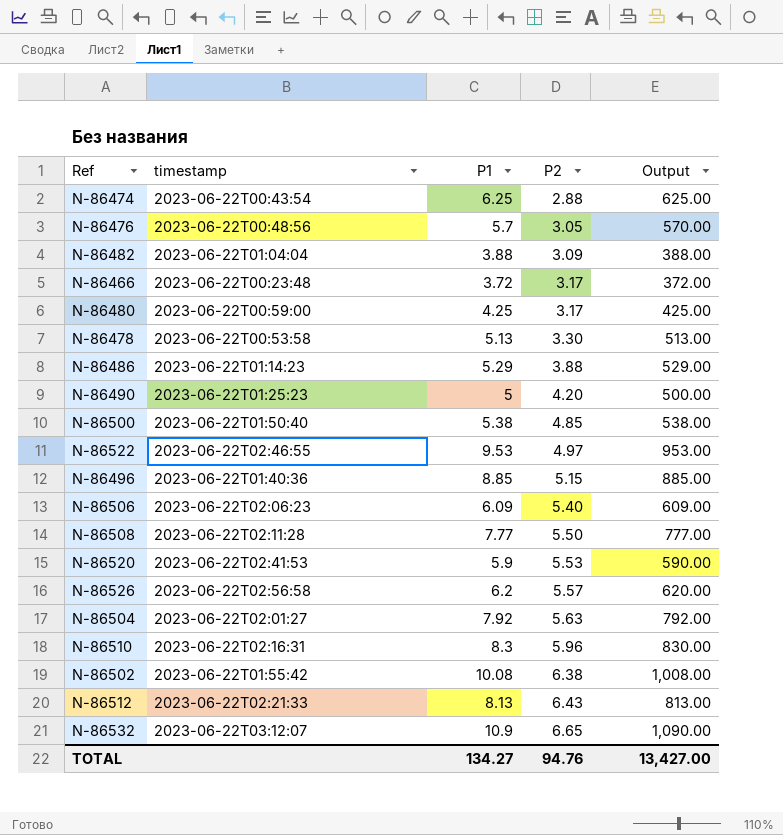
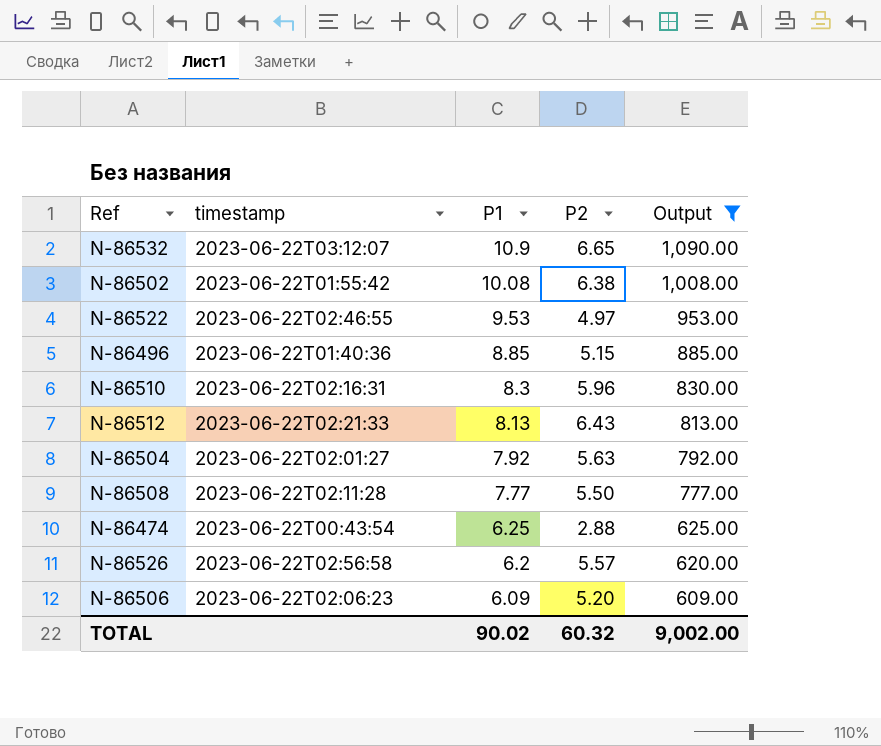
filter: none -> Output >= 609.00
row order: P2 ascending -> P1 descending
N-86506 | P2: 5.40 -> 5.20
TOTAL | P1: 134.27 -> 90.02
TOTAL | P2: 94.76 -> 60.32
TOTAL | Output: 13,427.00 -> 9,002.00

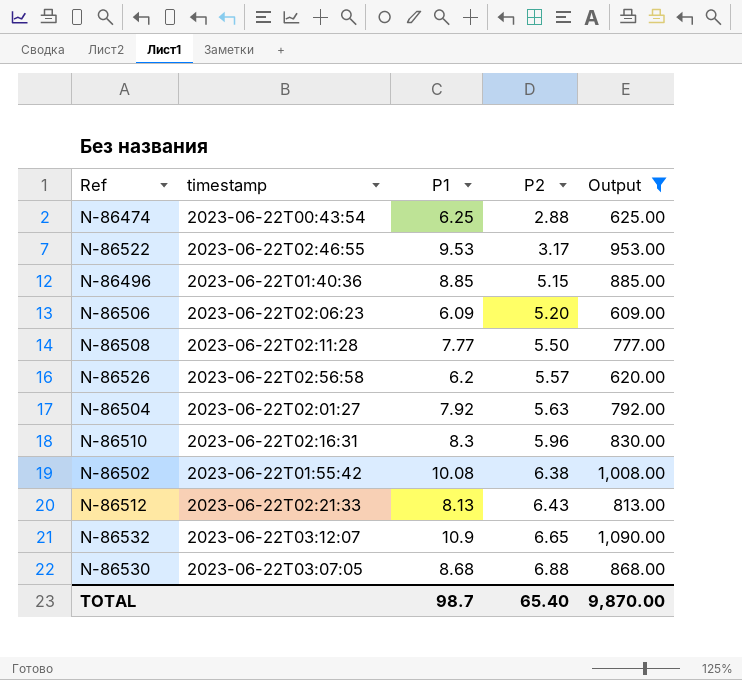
row order: P1 descending -> P2 ascending
N-86522 | P2: 4.97 -> 3.17
row N-86530: none -> 2023-06-22T03:07:05 | 8.68 | 6.88 | 868.00
TOTAL | P1: 90.02 -> 98.7
TOTAL | P2: 60.32 -> 65.40
TOTAL | Output: 9,002.00 -> 9,870.00

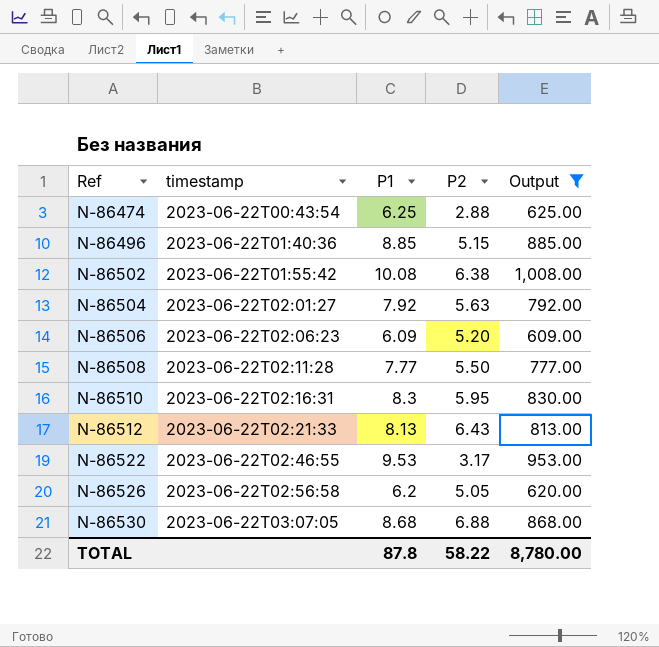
row order: P2 ascending -> Ref ascending
row N-86532: 2023-06-22T03:12:07 | 10.9 | 6.65 | 1,090.00 -> none
N-86510 | P2: 5.96 -> 5.95
N-86526 | P2: 5.57 -> 5.05
TOTAL | P1: 98.7 -> 87.8
TOTAL | P2: 65.40 -> 58.22
TOTAL | Output: 9,870.00 -> 8,780.00

